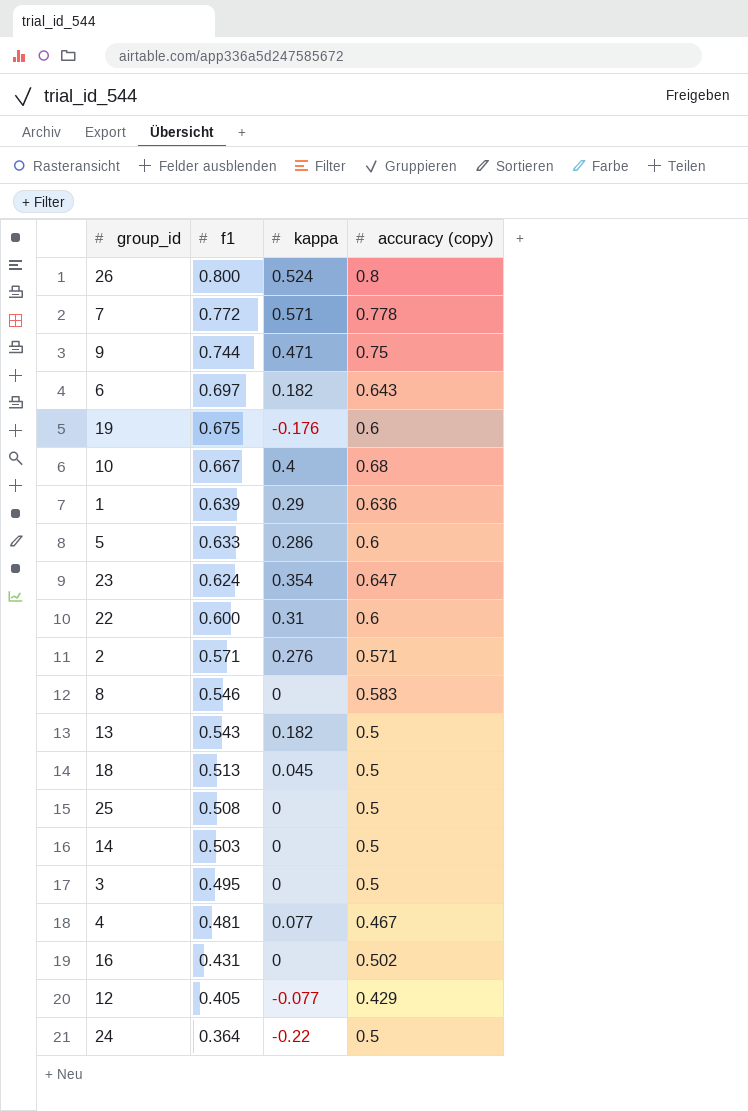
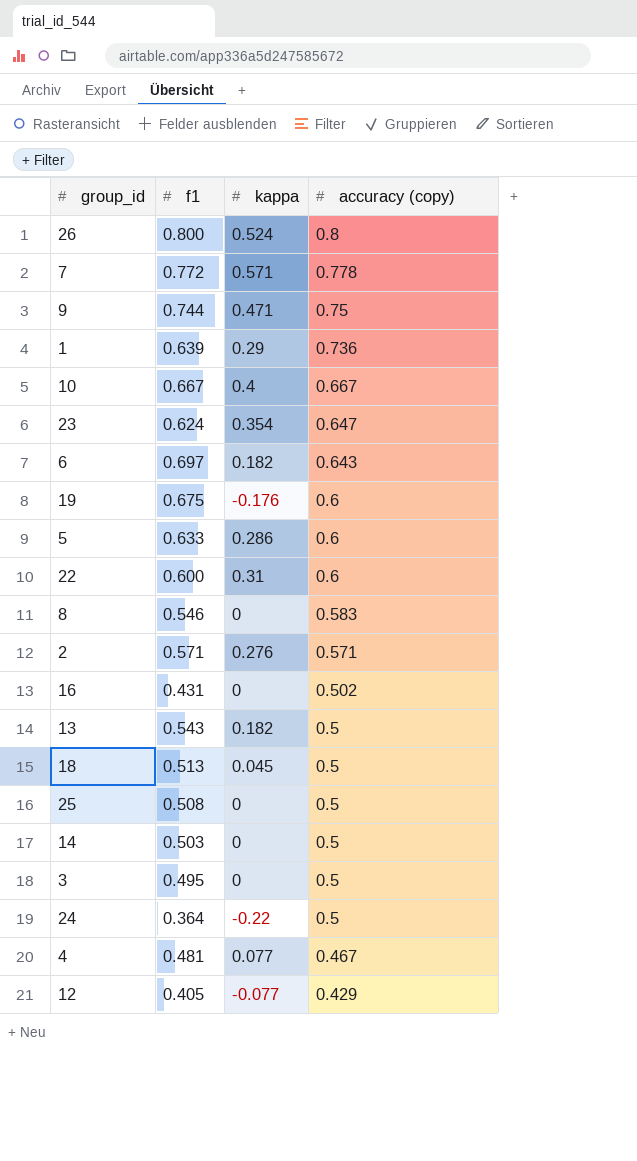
row order: f1 descending -> accuracy (copy) descending
1 | accuracy (copy): 0.636 -> 0.736
10 | accuracy (copy): 0.68 -> 0.667

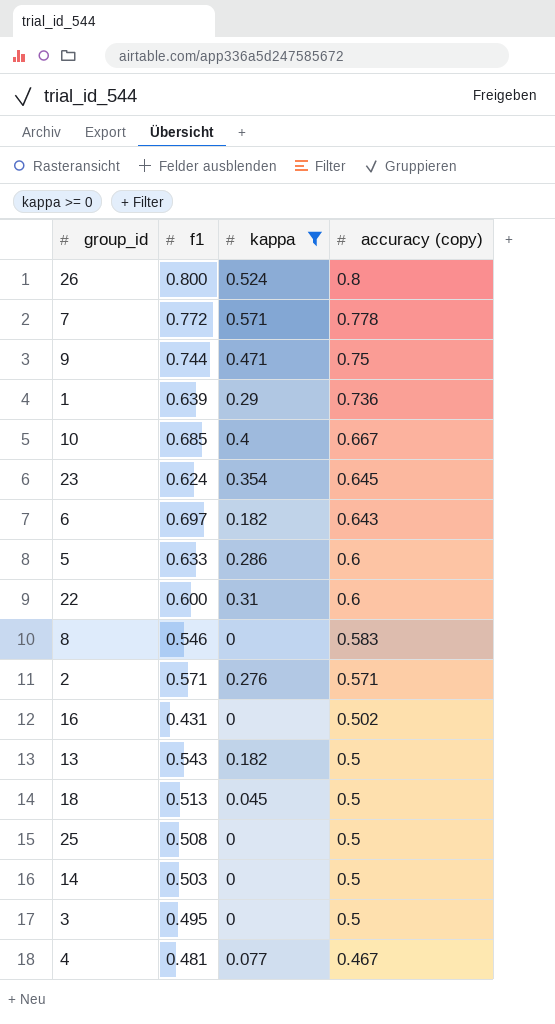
filter: none -> kappa >= 0
10 | f1: 0.667 -> 0.685
23 | accuracy (copy): 0.647 -> 0.645

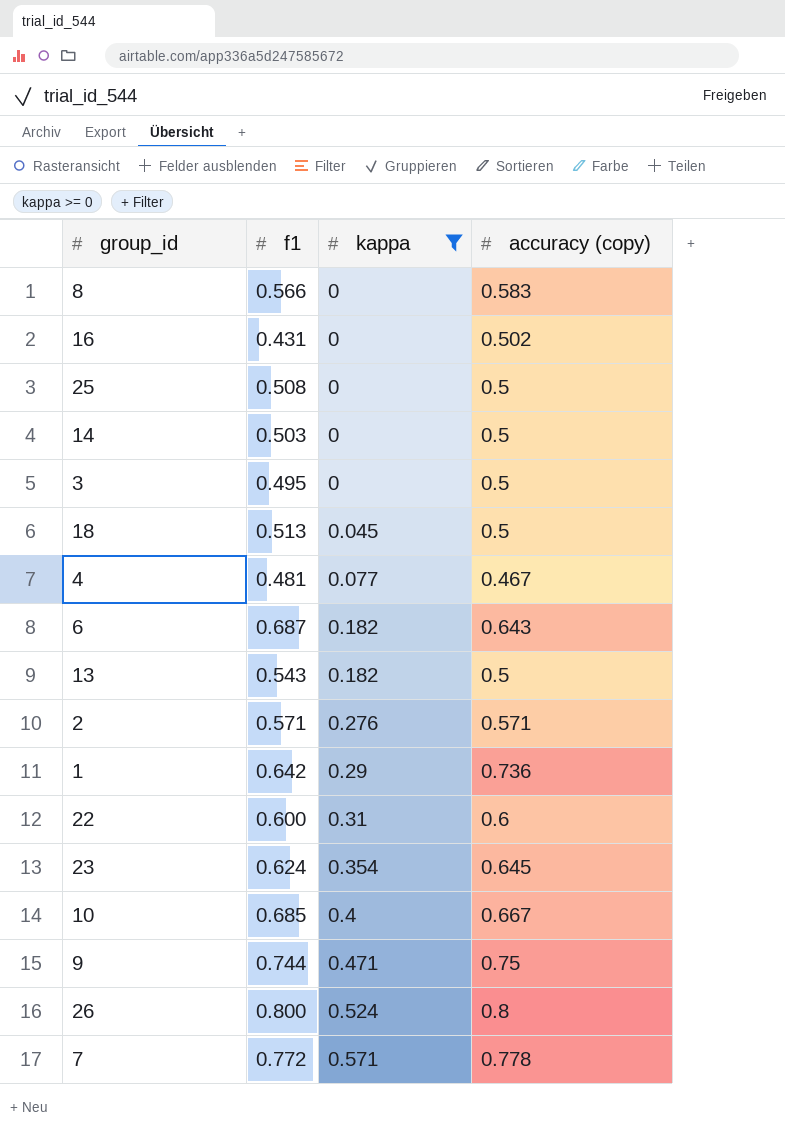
row order: accuracy (copy) descending -> kappa ascending
row 5: 0.633 | 0.286 | 0.6 -> none
8 | f1: 0.546 -> 0.566
6 | f1: 0.697 -> 0.687
1 | f1: 0.639 -> 0.642

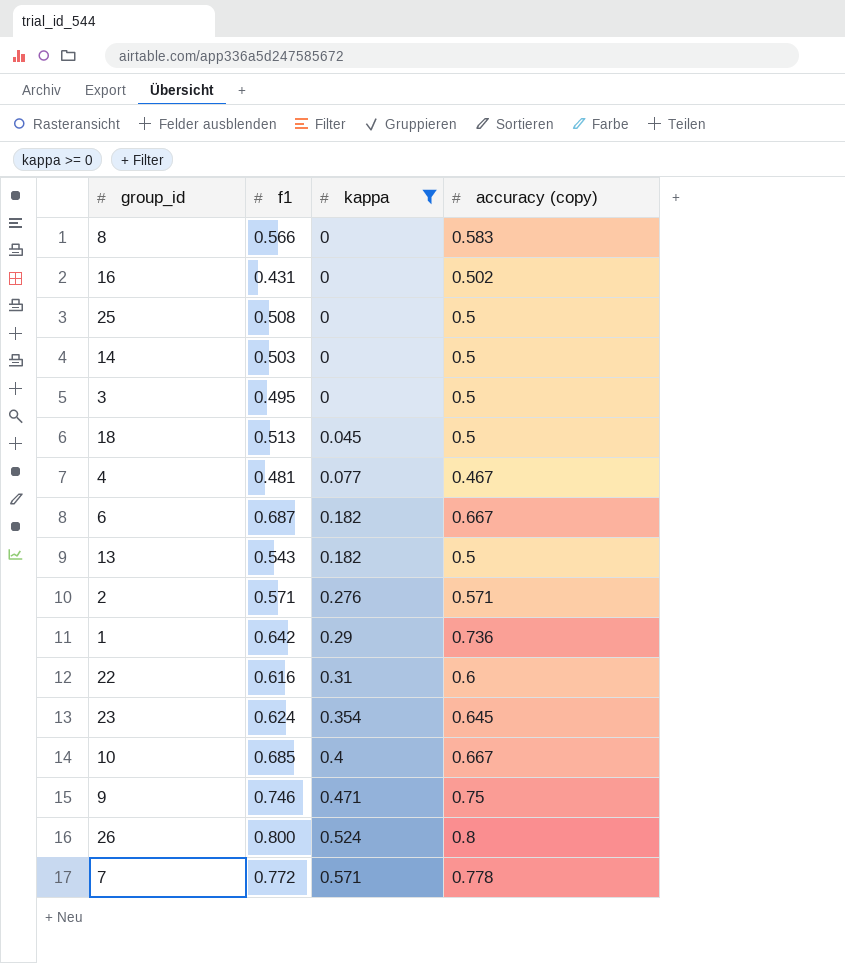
6 | accuracy (copy): 0.643 -> 0.667
22 | f1: 0.600 -> 0.616
9 | f1: 0.744 -> 0.746

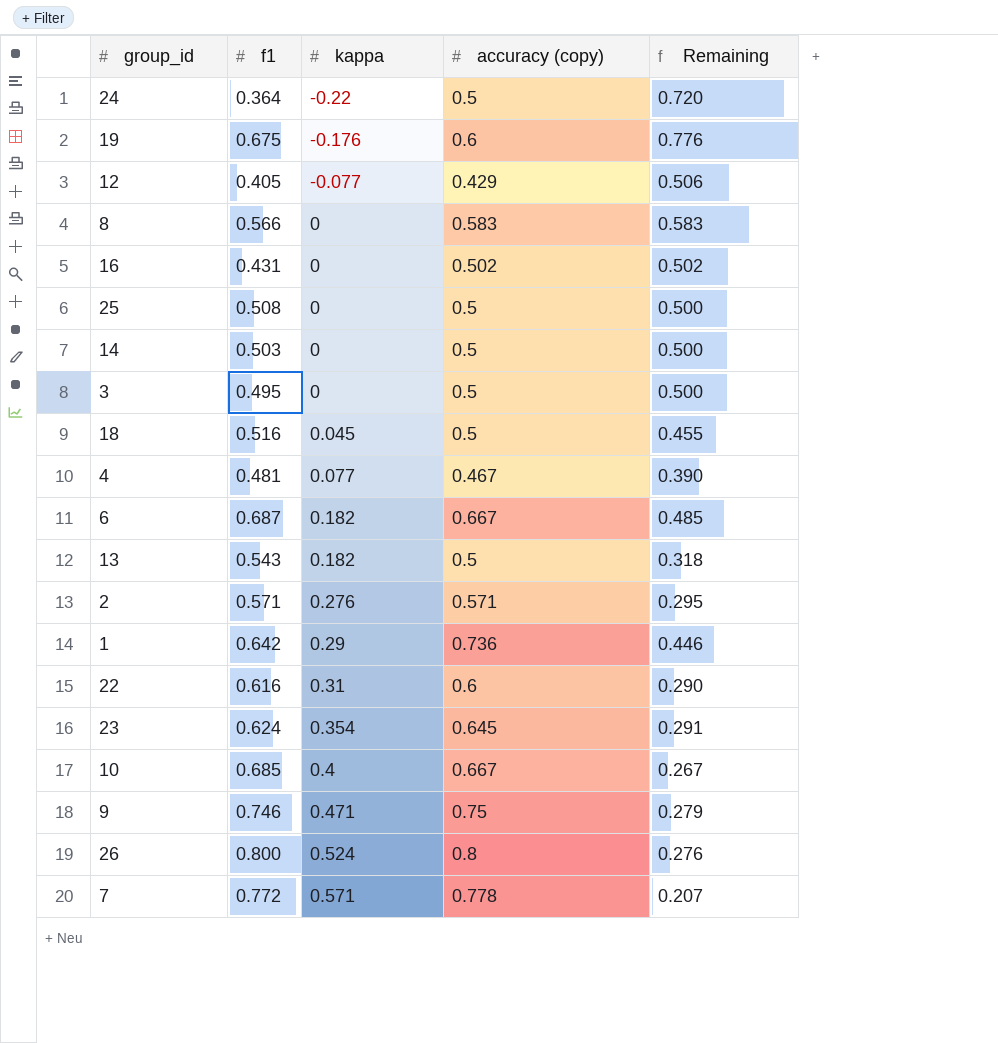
filter: kappa >= 0 -> none
column Remaining | formula: none -> [accuracy (copy)] - [kappa]
18 | f1: 0.513 -> 0.516

